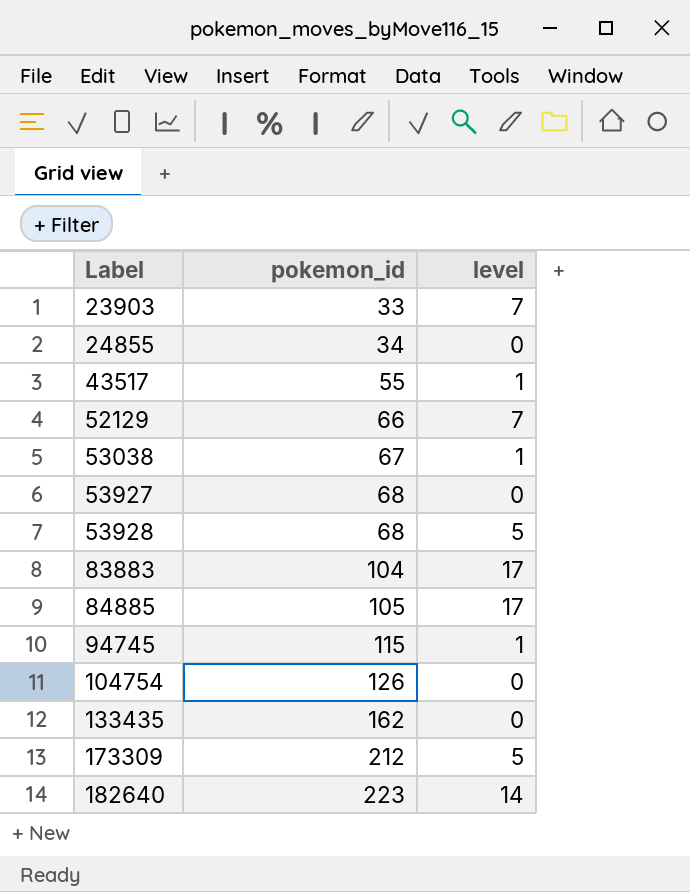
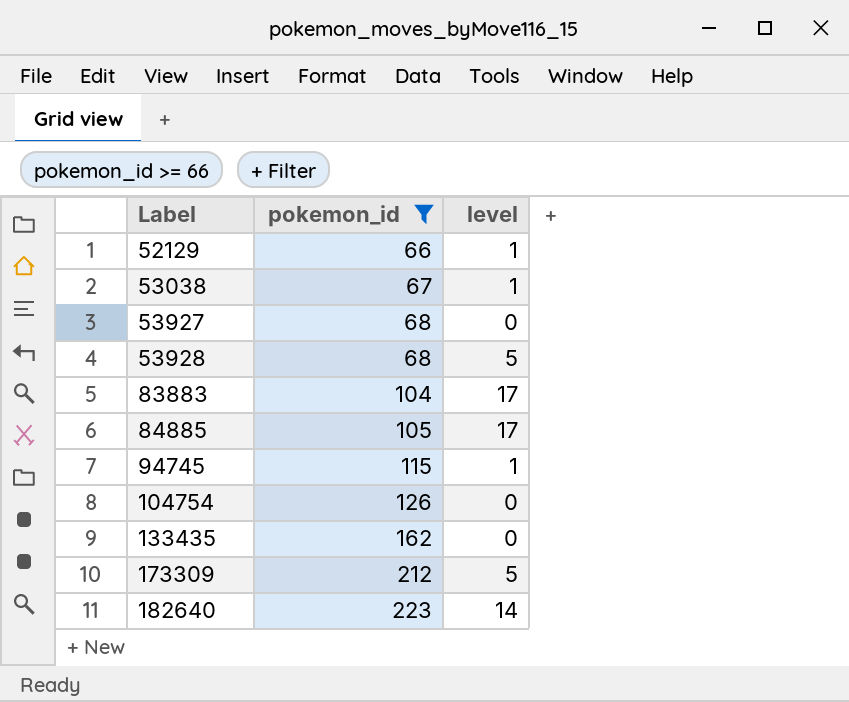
filter: none -> pokemon_id >= 66
52129 | level: 7 -> 1

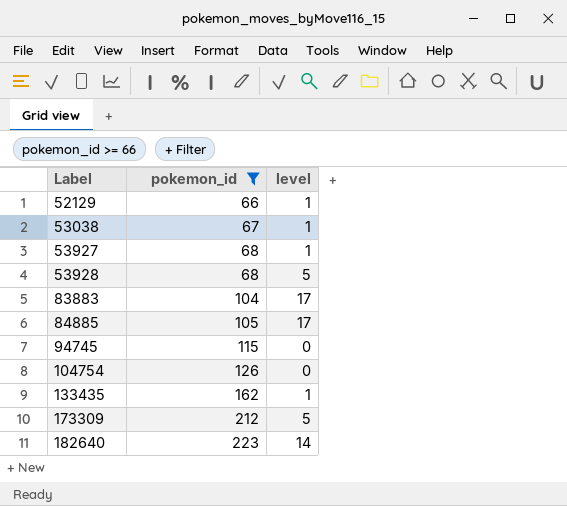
53927 | level: 0 -> 1
94745 | level: 1 -> 0
133435 | level: 0 -> 1

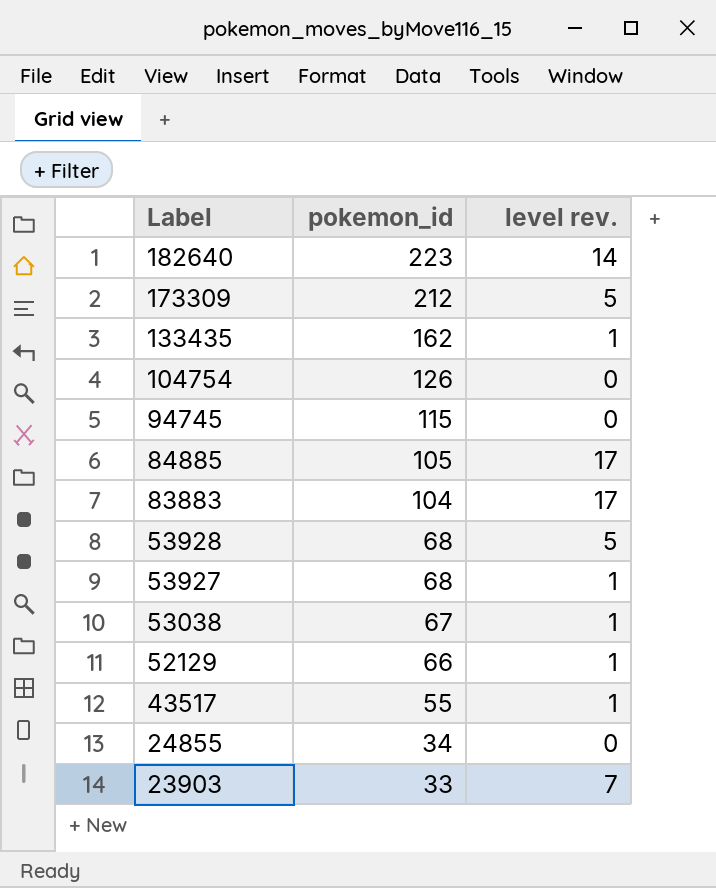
filter: pokemon_id >= 66 -> none
row order: Label ascending -> Label descending
column name: level -> level rev.

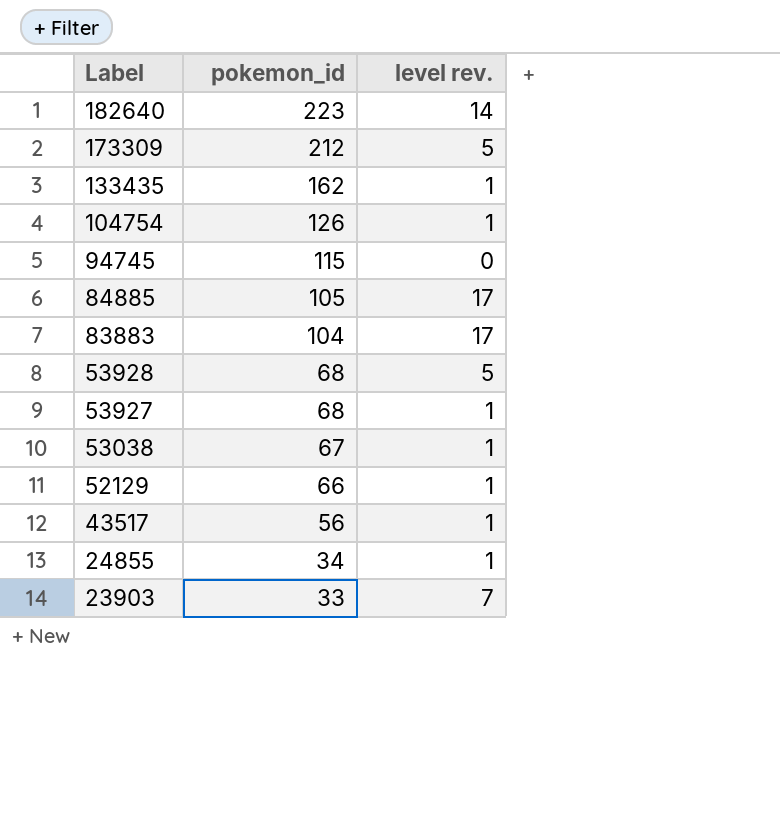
104754 | level rev.: 0 -> 1
43517 | pokemon_id: 55 -> 56
24855 | level rev.: 0 -> 1

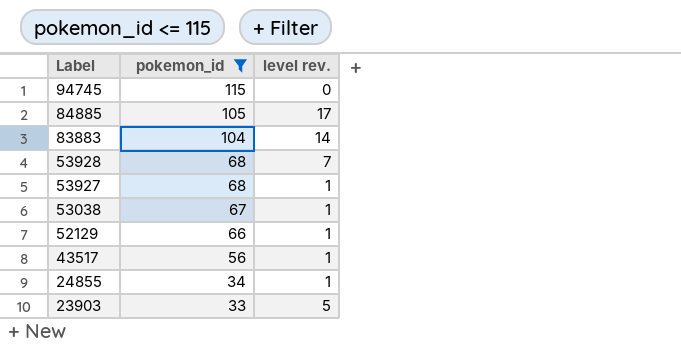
filter: none -> pokemon_id <= 115
83883 | level rev.: 17 -> 14
53928 | level rev.: 5 -> 7
23903 | level rev.: 7 -> 5

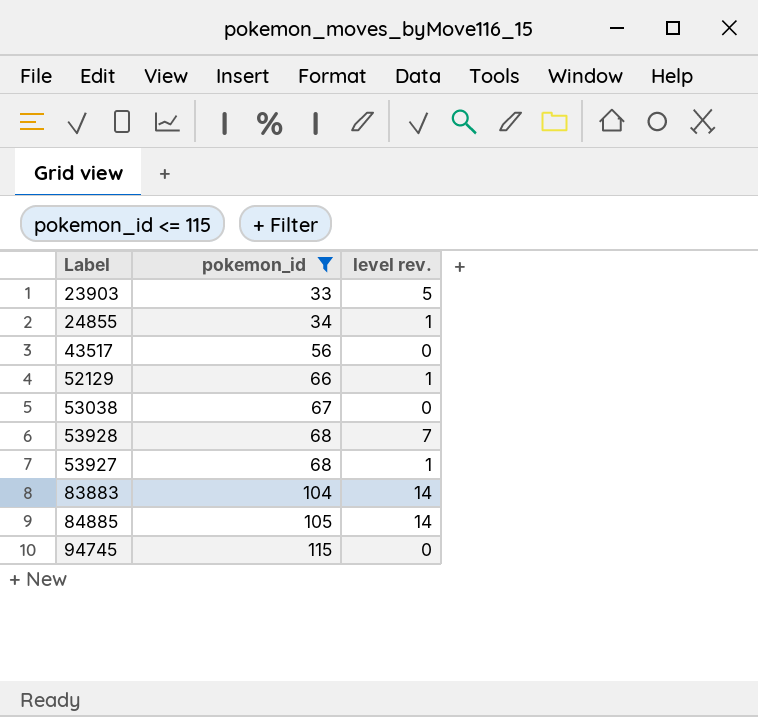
row order: Label descending -> pokemon_id ascending
43517 | level rev.: 1 -> 0
53038 | level rev.: 1 -> 0
84885 | level rev.: 17 -> 14

